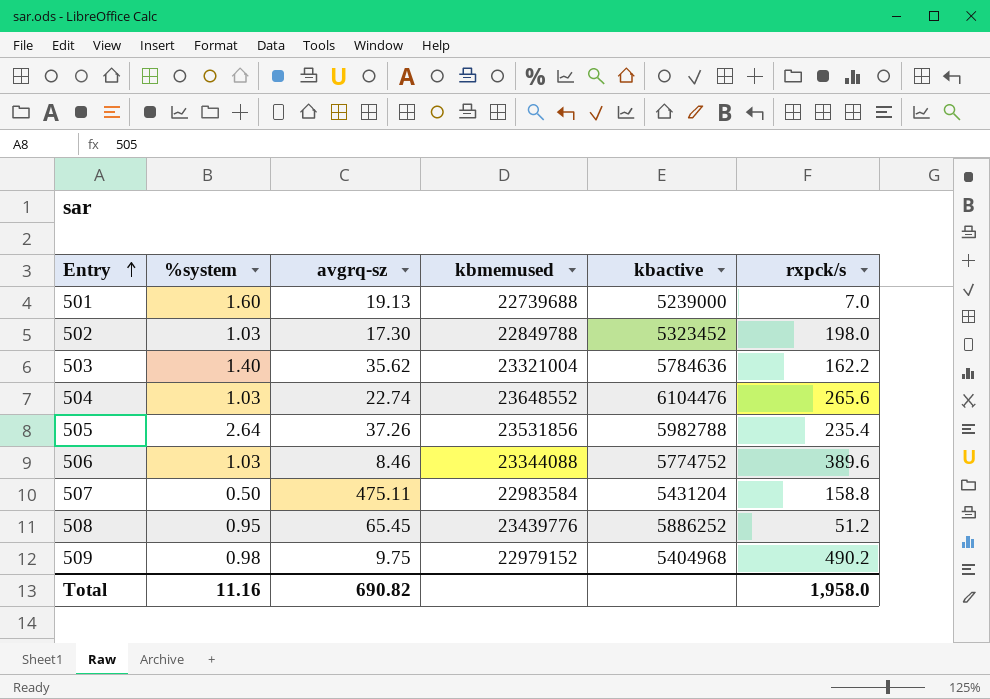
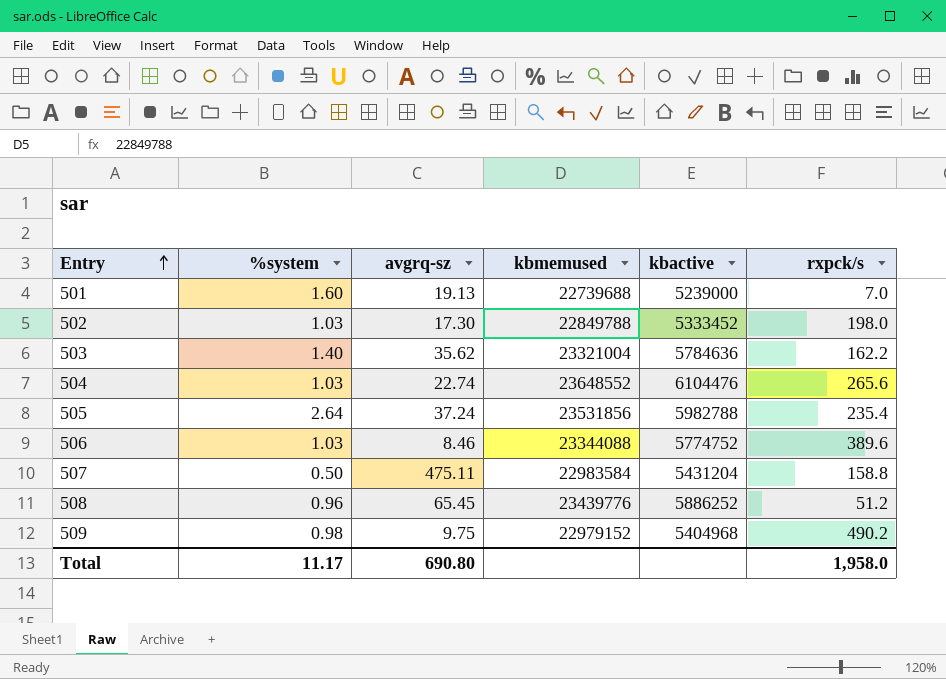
502 | kbactive: 5323452 -> 5333452
505 | avgrq-sz: 37.26 -> 37.24
508 | %system: 0.95 -> 0.96
Total | %system: 11.16 -> 11.17
Total | avgrq-sz: 690.82 -> 690.80

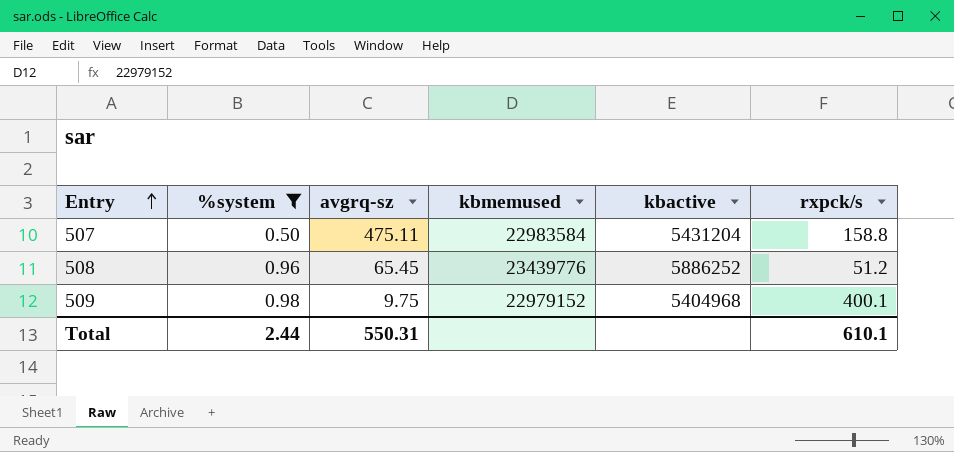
filter: none -> %system <= 0.98
509 | rxpck/s: 490.2 -> 400.1
Total | %system: 11.17 -> 2.44
Total | avgrq-sz: 690.80 -> 550.31
Total | rxpck/s: 1,958.0 -> 610.1

